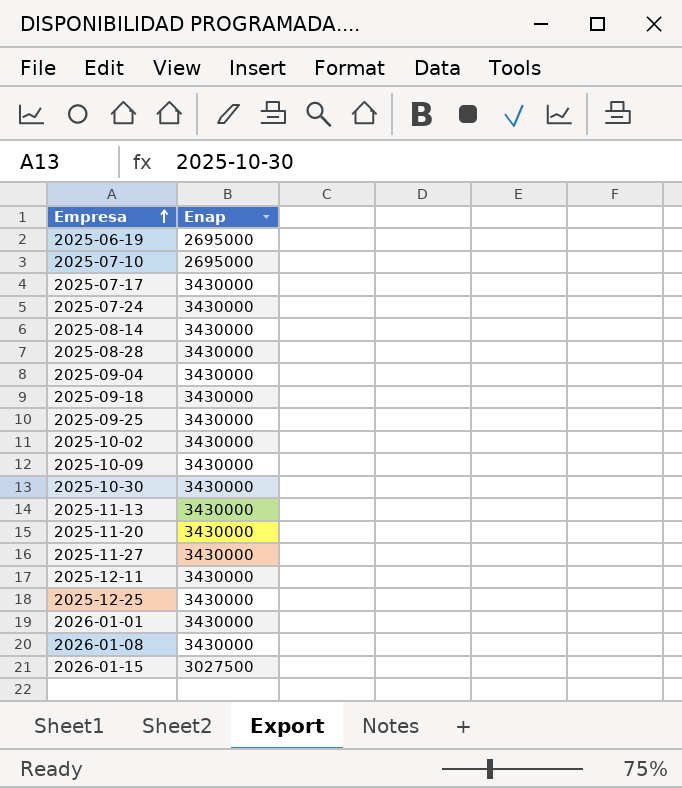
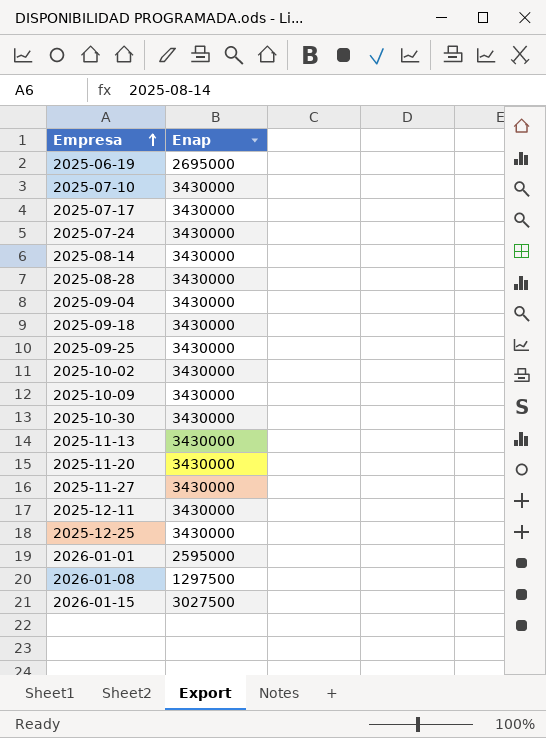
2025-07-10 | Enap: 2695000 -> 3430000
2026-01-01 | Enap: 3430000 -> 2595000
2026-01-08 | Enap: 3430000 -> 1297500

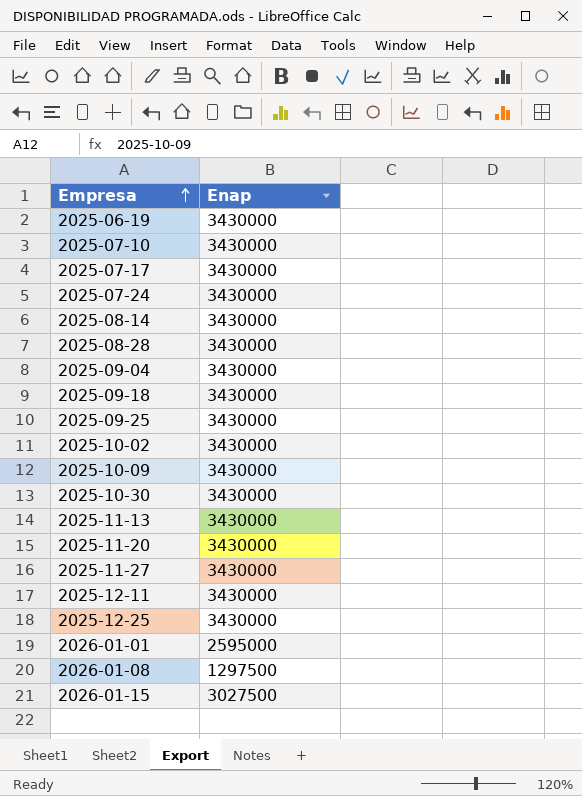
2025-06-19 | Enap: 2695000 -> 3430000

